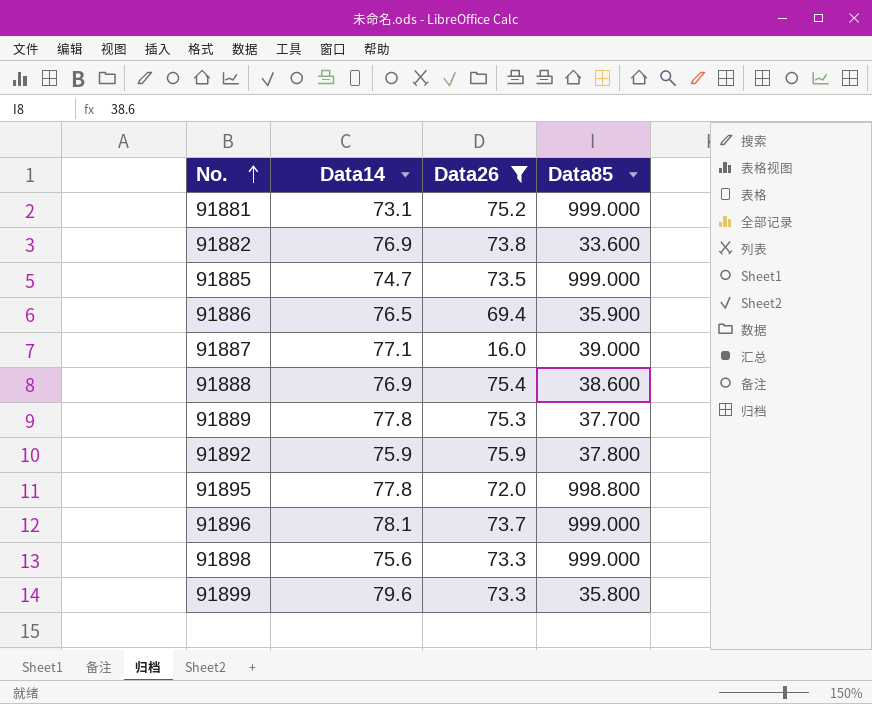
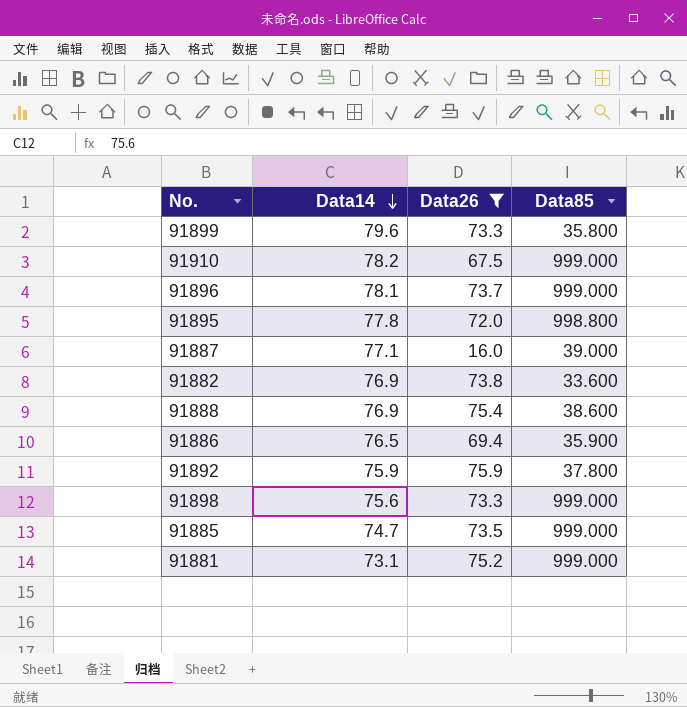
row order: No. ascending -> Data14 descending
row 91889: 77.8 | 75.3 | 37.700 -> none
row 91910: none -> 78.2 | 67.5 | 999.000

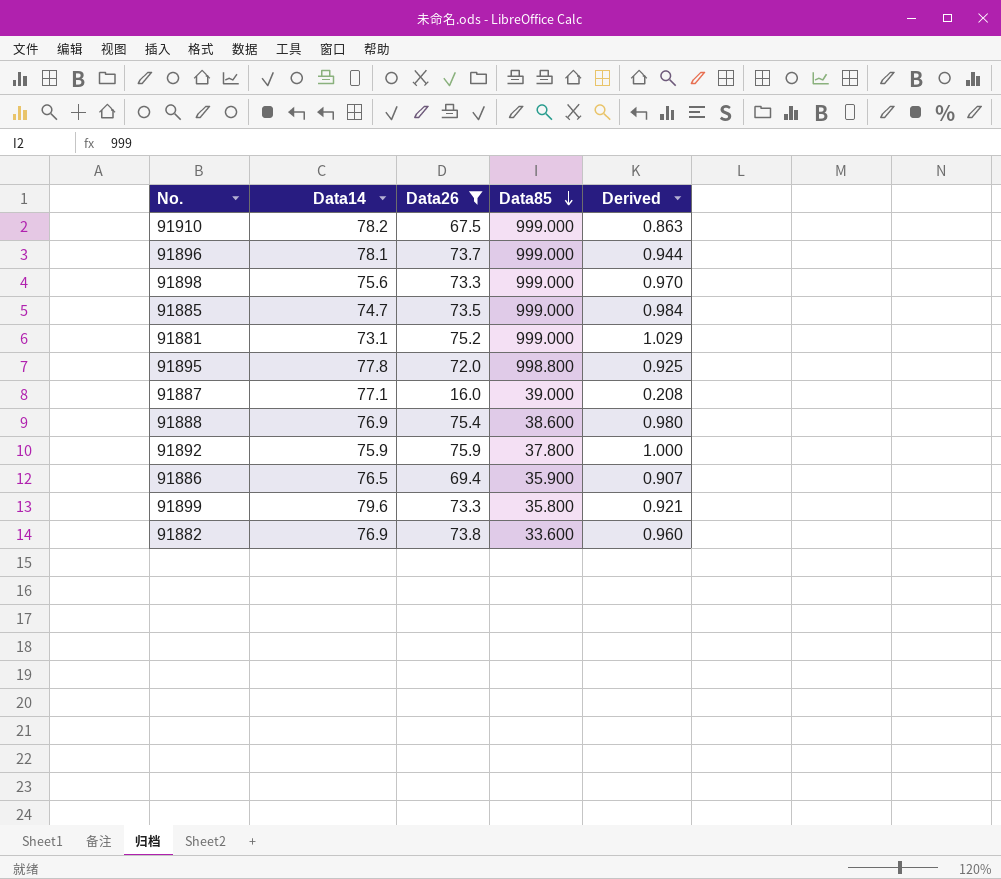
row order: Data14 descending -> Data85 descending
column Derived | formula: none -> [Data26] / [Data14]

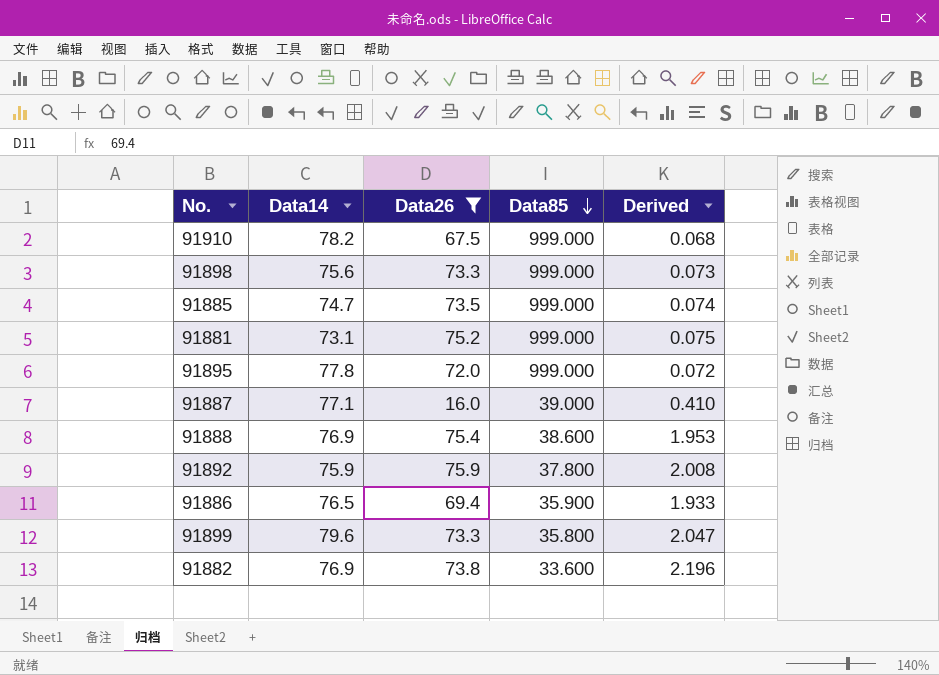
column Derived | formula: [Data26] / [Data14] -> [Data26] / [Data85]
row 91896: 78.1 | 73.7 | 999.000 | 0.944 -> none
91895 | Data85: 998.800 -> 999.000

